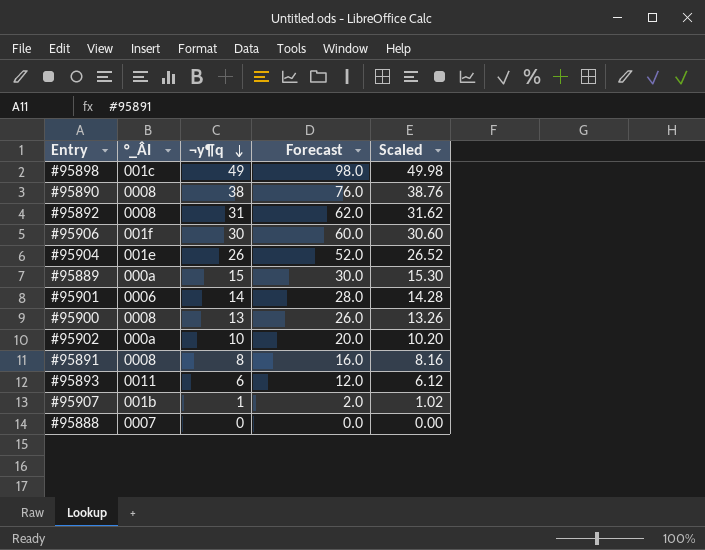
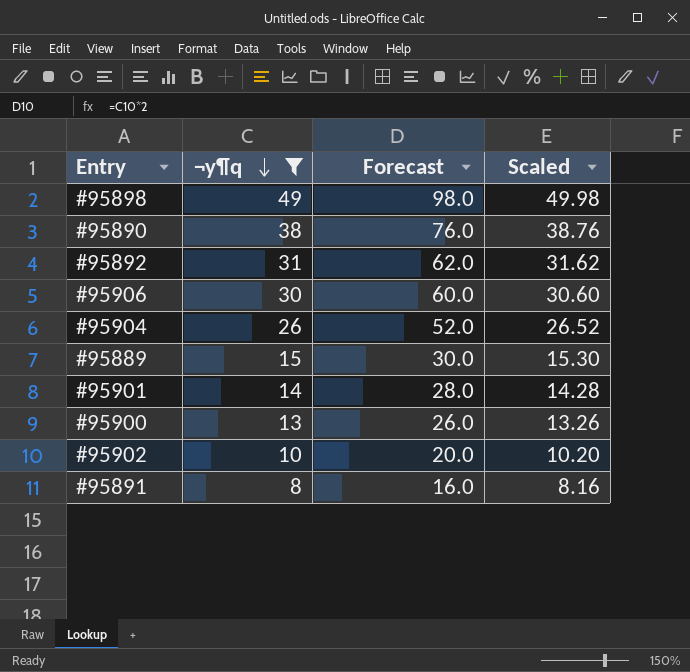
filter: none -> ¬y¶q >= 8
column °_ÂI | position: 2 -> none

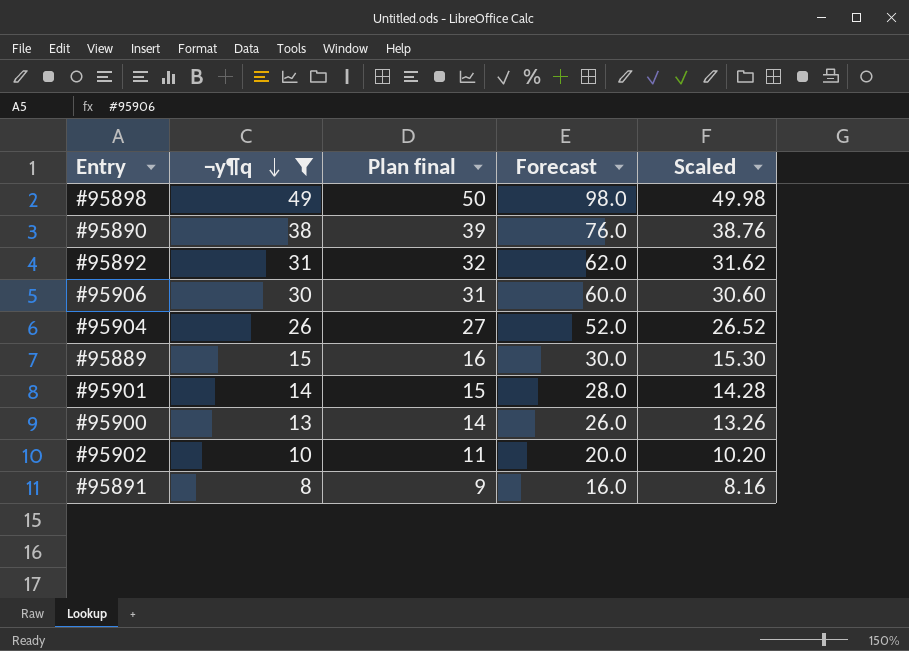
column Plan final | formula: none -> [¬y¶q] + 1

